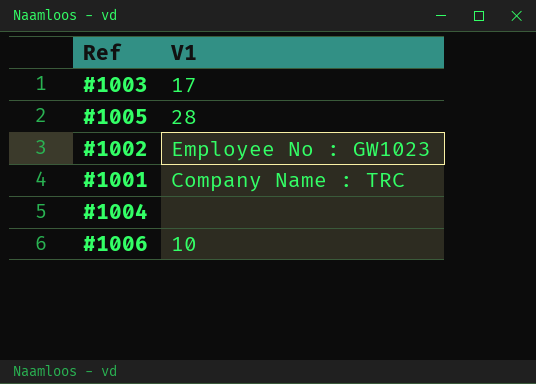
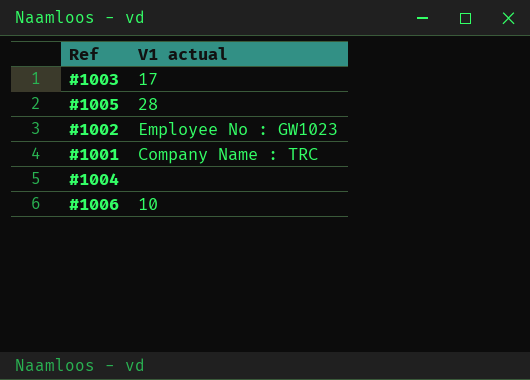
column name: V1 -> V1 actual

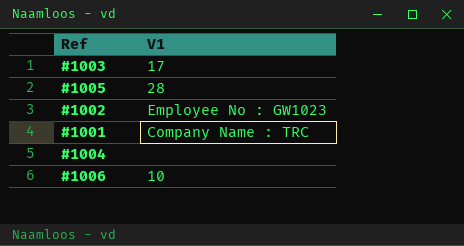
column name: V1 actual -> V1

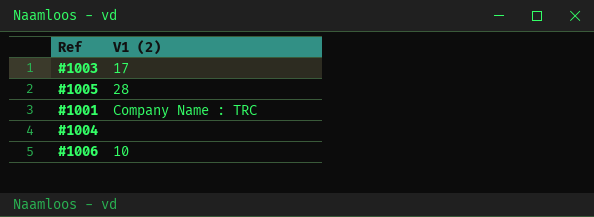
column name: V1 -> V1 (2)
row #1002: Employee No : GW1023 -> none

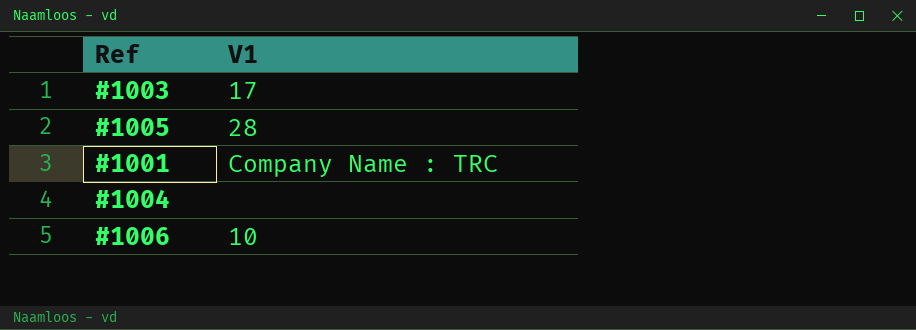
column name: V1 (2) -> V1

